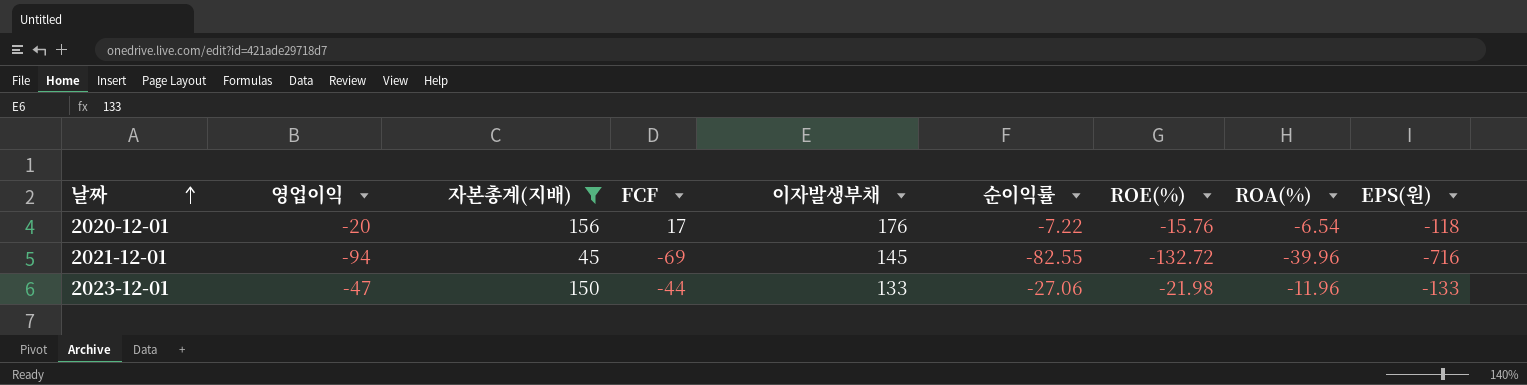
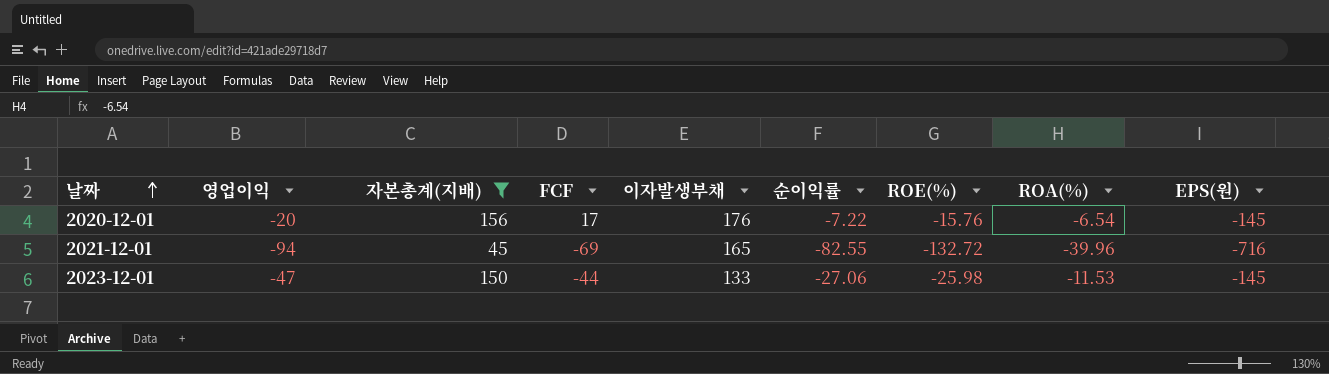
2020-12-01 | EPS(원): -118 -> -145
2021-12-01 | 이자발생부채: 145 -> 165
2023-12-01 | ROE(%): -21.98 -> -25.98
2023-12-01 | ROA(%): -11.96 -> -11.53
2023-12-01 | EPS(원): -133 -> -145

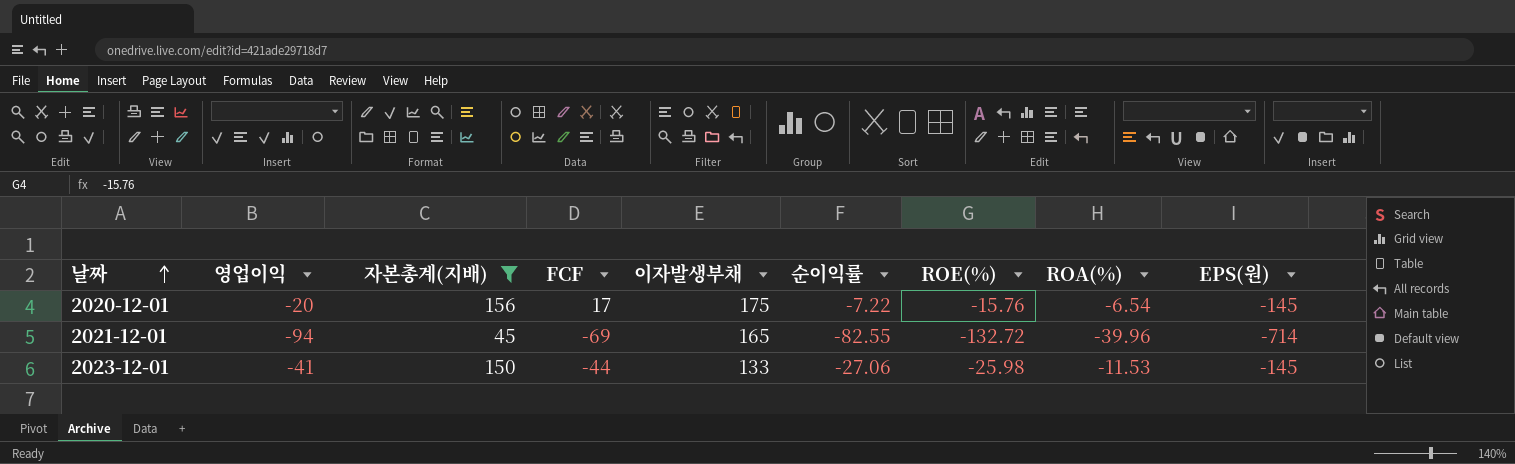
2020-12-01 | 이자발생부채: 176 -> 175
2021-12-01 | EPS(원): -716 -> -714
2023-12-01 | 영업이익: -47 -> -41

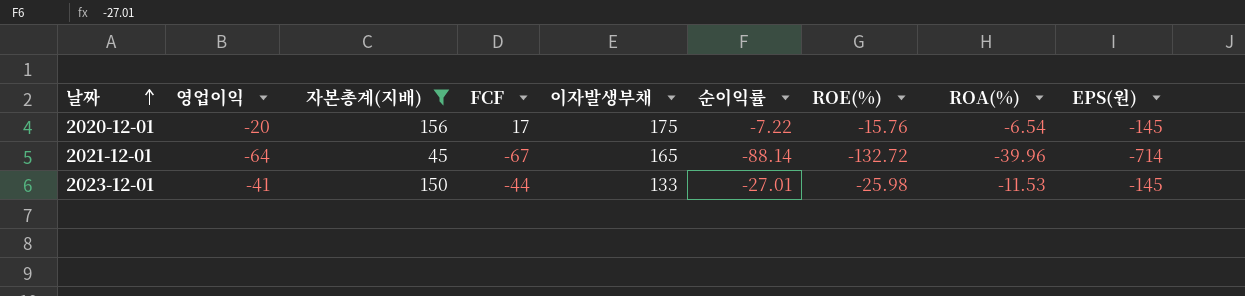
2021-12-01 | 영업이익: -94 -> -64
2021-12-01 | FCF: -69 -> -67
2021-12-01 | 순이익률: -82.55 -> -88.14
2023-12-01 | 순이익률: -27.06 -> -27.01

